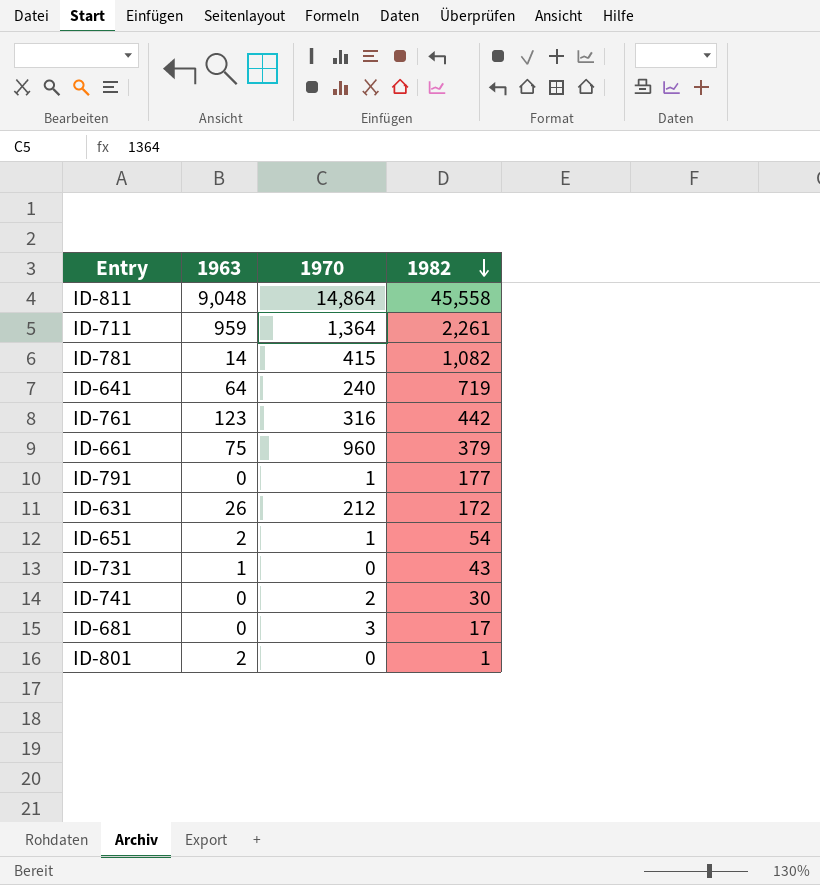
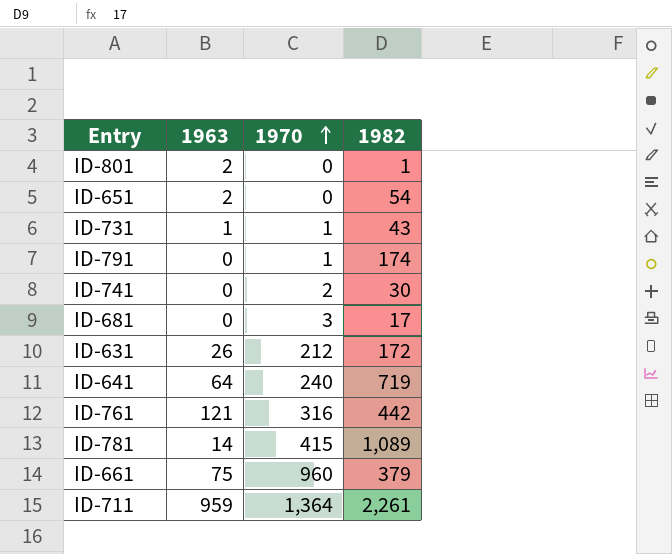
row order: 1982 descending -> 1970 ascending
row ID-811: 9,048 | 14,864 | 45,558 -> none
ID-651 | 1970: 1 -> 0
ID-731 | 1970: 0 -> 1
ID-791 | 1982: 177 -> 174
ID-761 | 1963: 123 -> 121
ID-781 | 1982: 1,082 -> 1,089

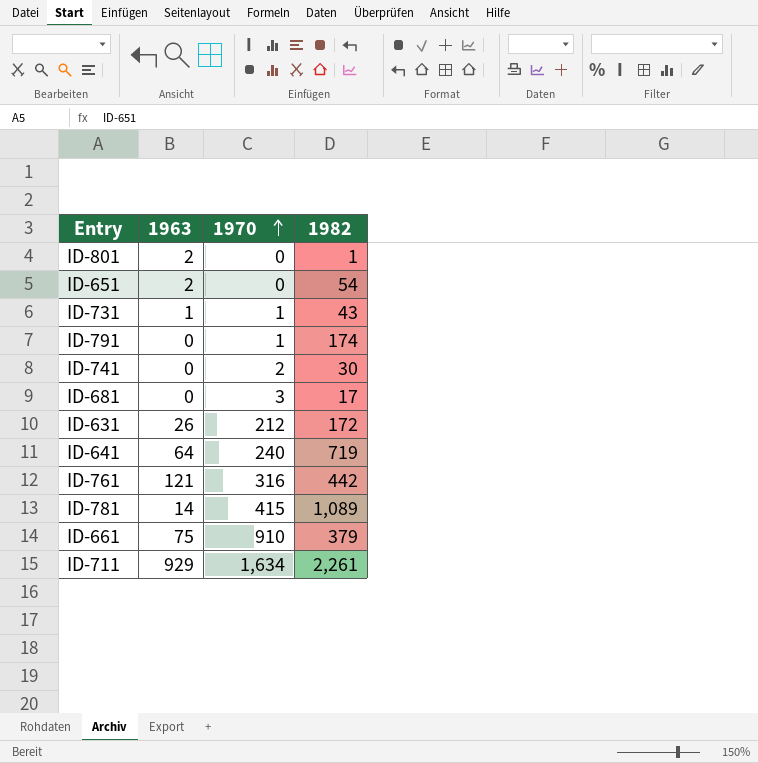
ID-661 | 1970: 960 -> 910
ID-711 | 1963: 959 -> 929
ID-711 | 1970: 1,364 -> 1,634

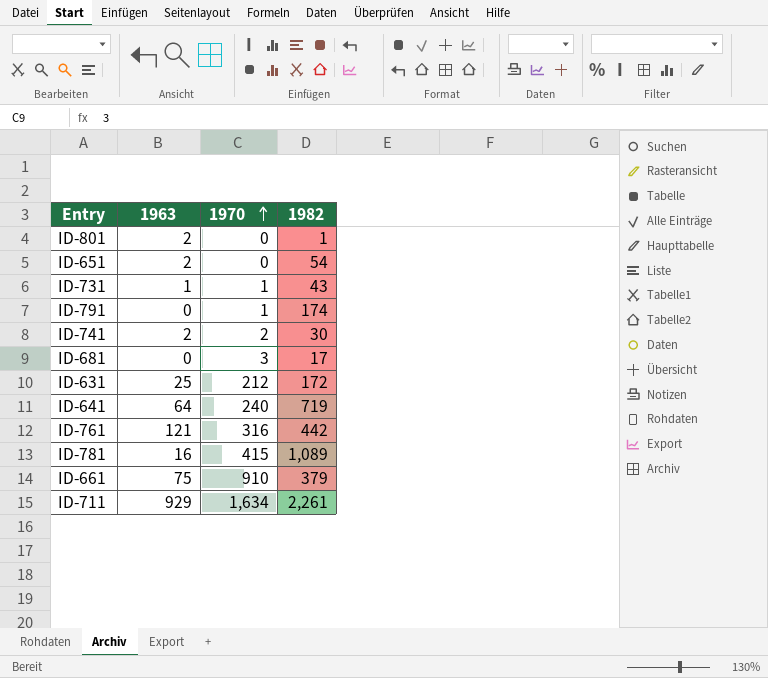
ID-741 | 1963: 0 -> 2
ID-631 | 1963: 26 -> 25
ID-781 | 1963: 14 -> 16

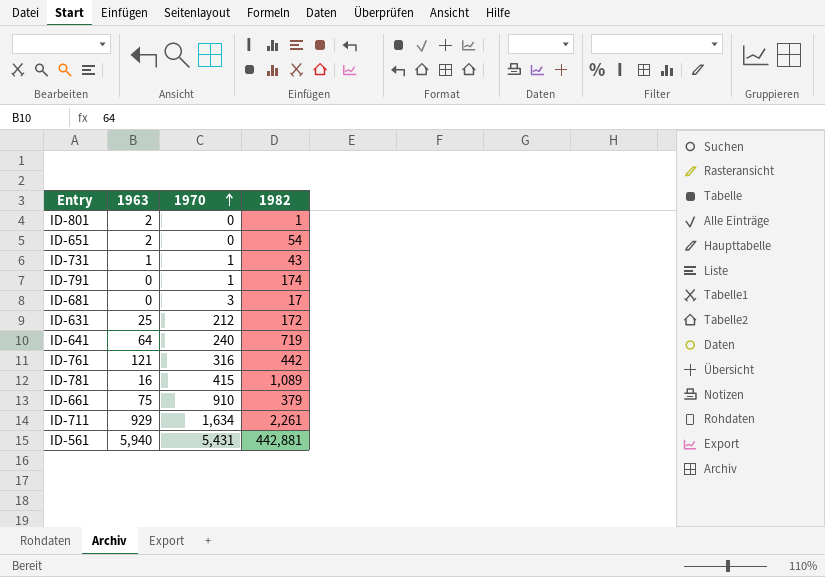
row ID-741: 2 | 2 | 30 -> none
row ID-561: none -> 5,940 | 5,431 | 442,881

